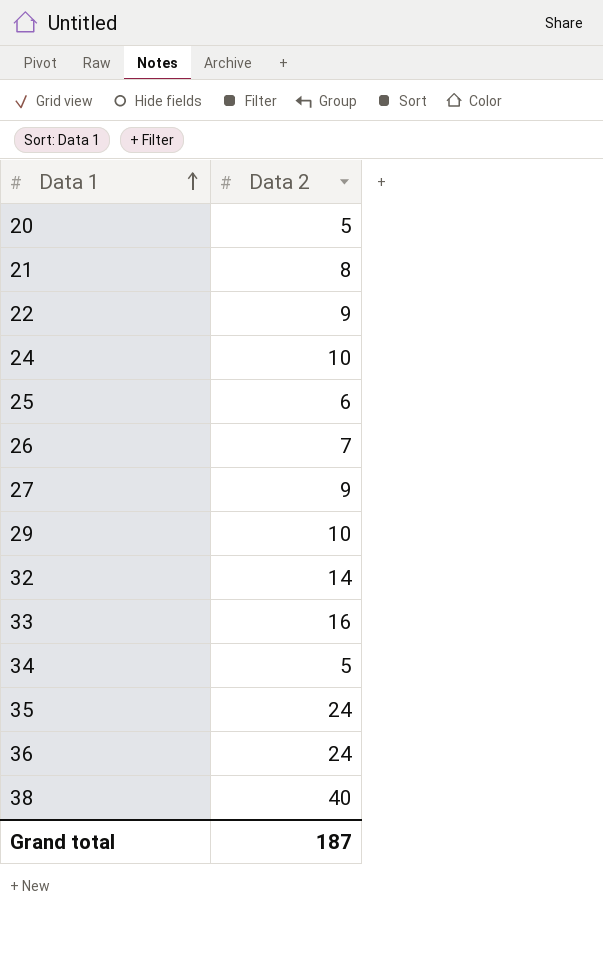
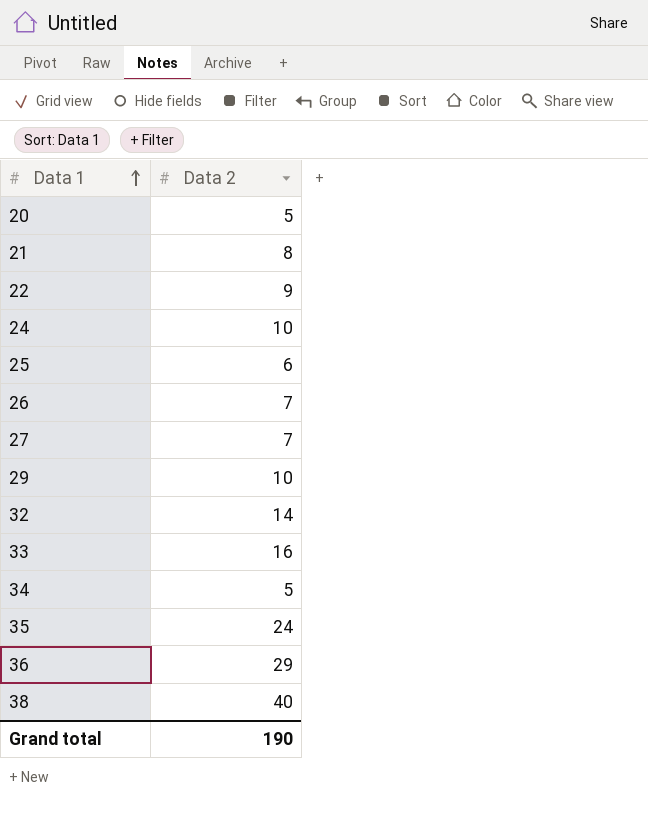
27 | Data 2: 9 -> 7
36 | Data 2: 24 -> 29
Grand total | Data 2: 187 -> 190

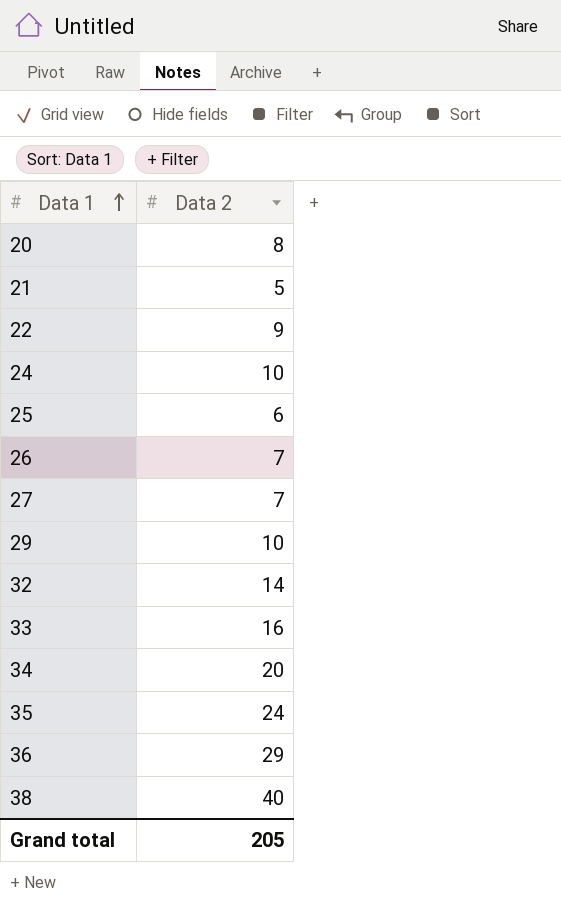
20 | Data 2: 5 -> 8
21 | Data 2: 8 -> 5
34 | Data 2: 5 -> 20
Grand total | Data 2: 190 -> 205

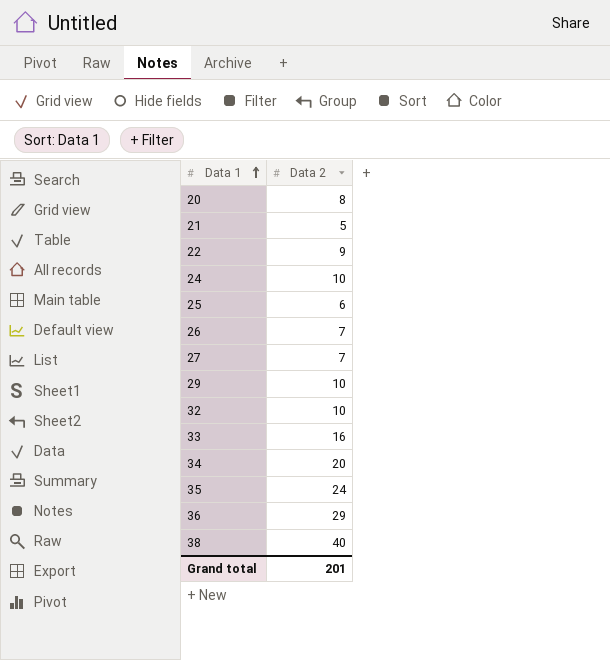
32 | Data 2: 14 -> 10
Grand total | Data 2: 205 -> 201

